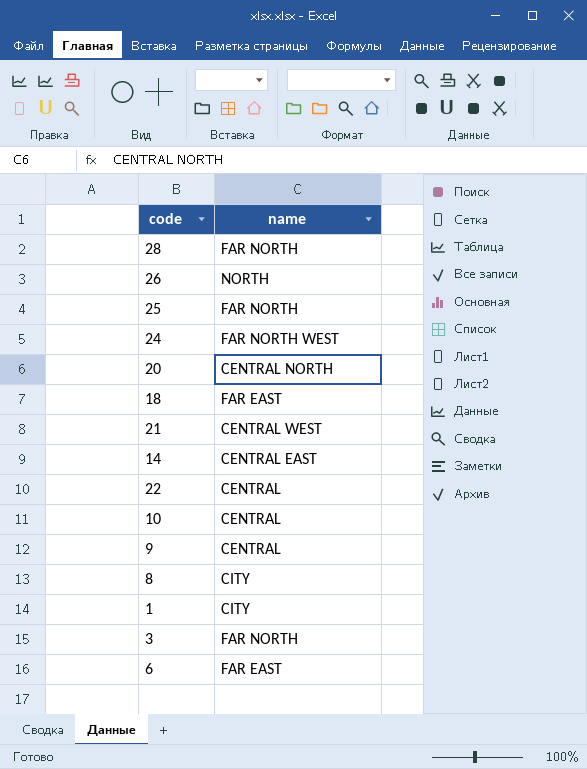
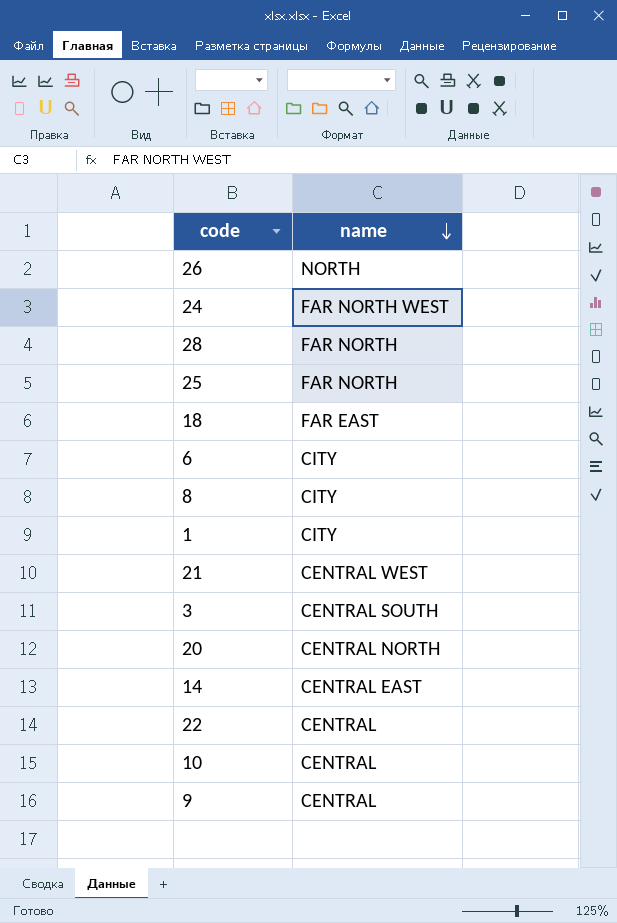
row order: none -> name descending
6 | name: FAR EAST -> CITY
3 | name: FAR NORTH -> CENTRAL SOUTH

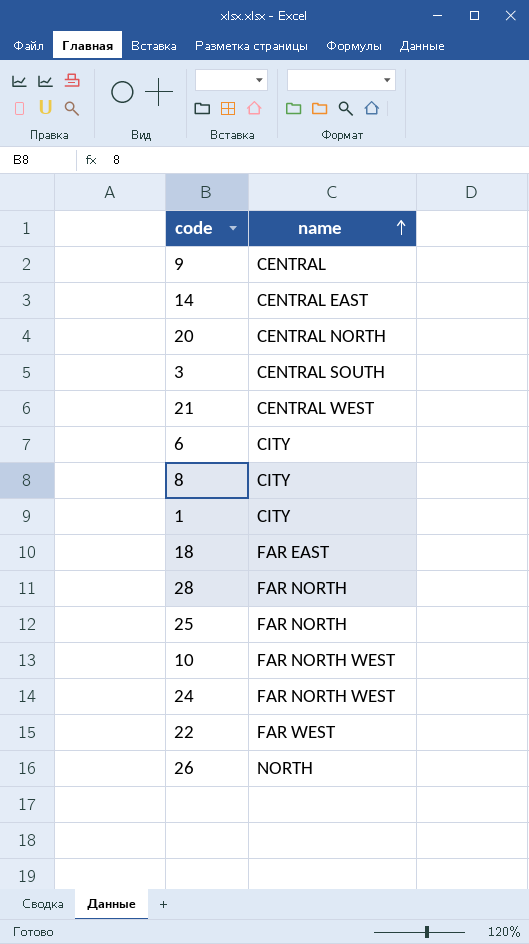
row order: name descending -> name ascending
10 | name: CENTRAL -> FAR NORTH WEST
22 | name: CENTRAL -> FAR WEST

